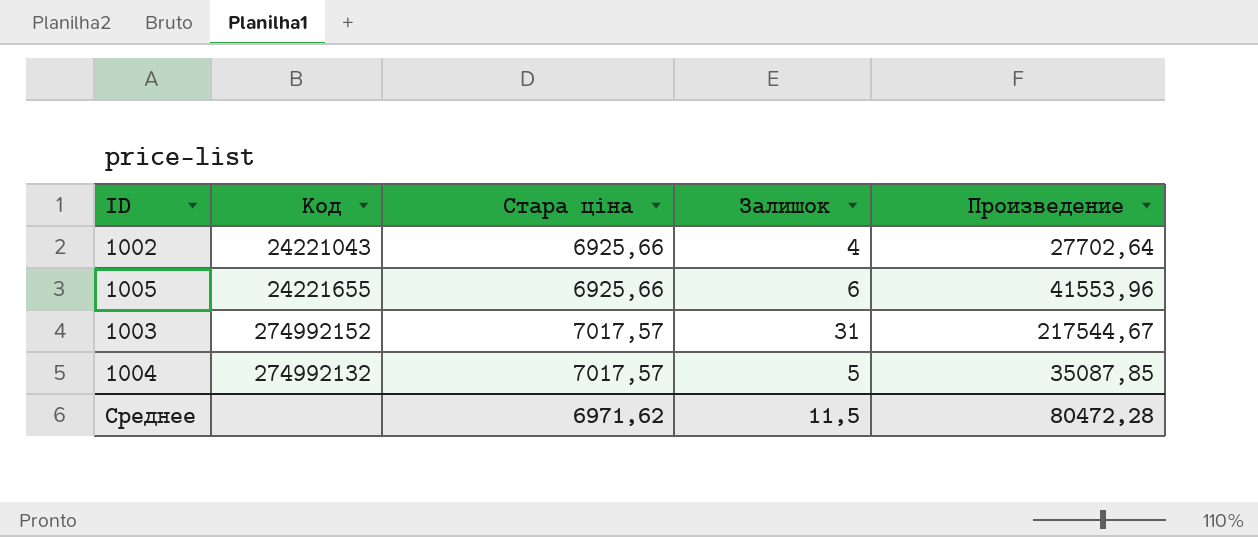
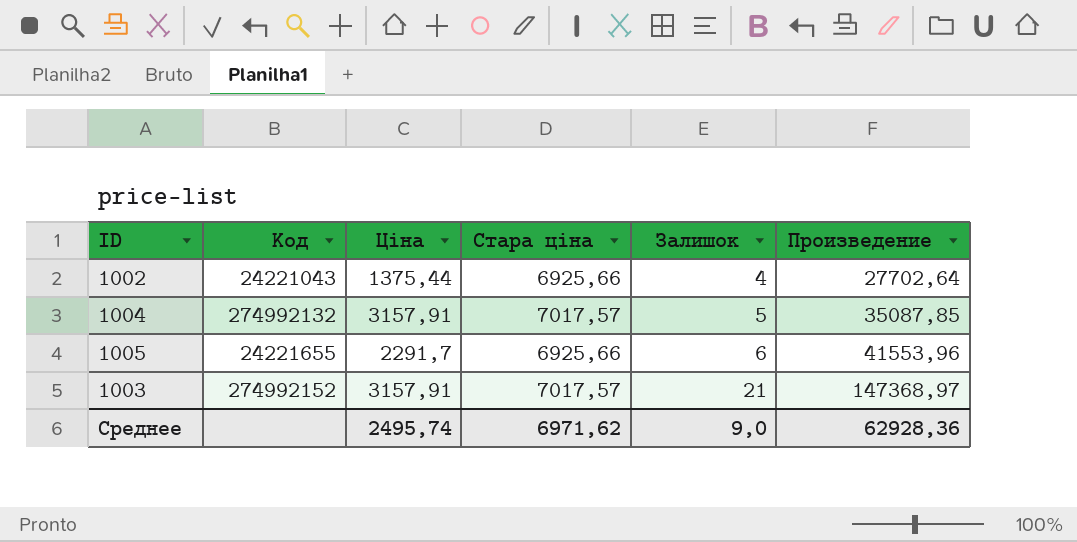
row order: Стара ціна ascending -> Залишок ascending
column Ціна | position: none -> 3
1003 | Залишок: 31 -> 21
1003 | Произведение: 217544,67 -> 147368,97
Среднее | Залишок: 11,5 -> 9,0
Среднее | Произведение: 80472,28 -> 62928,36

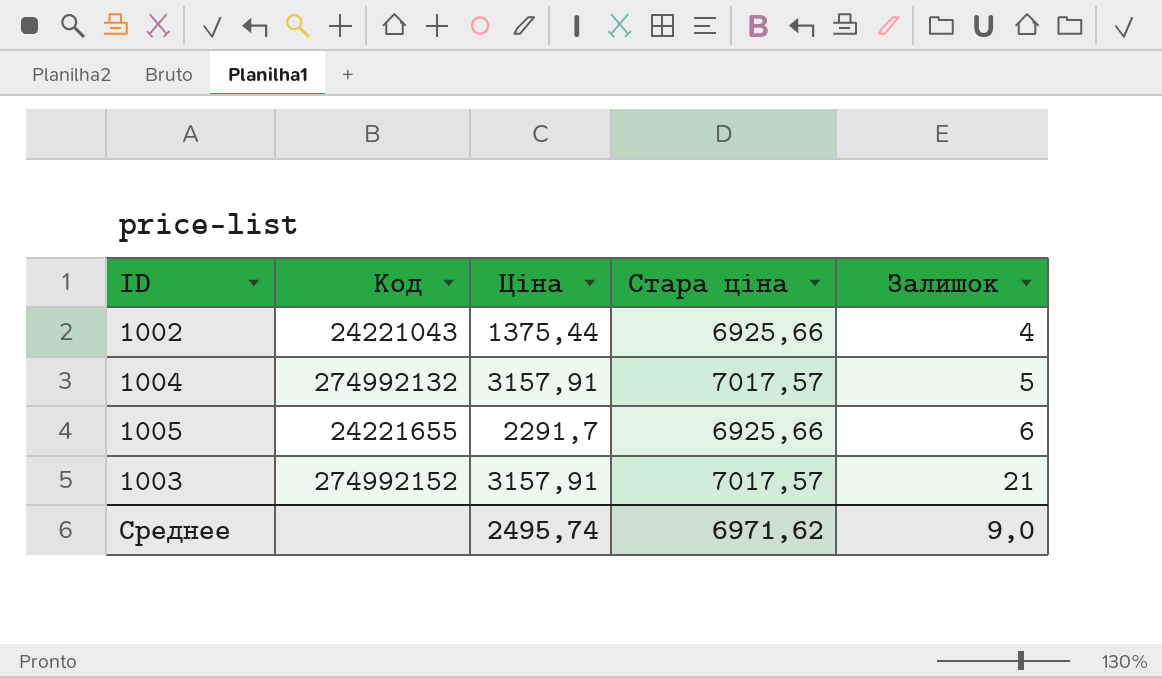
column Произведение | formula: [Стара ціна] * [Залишок] -> none

